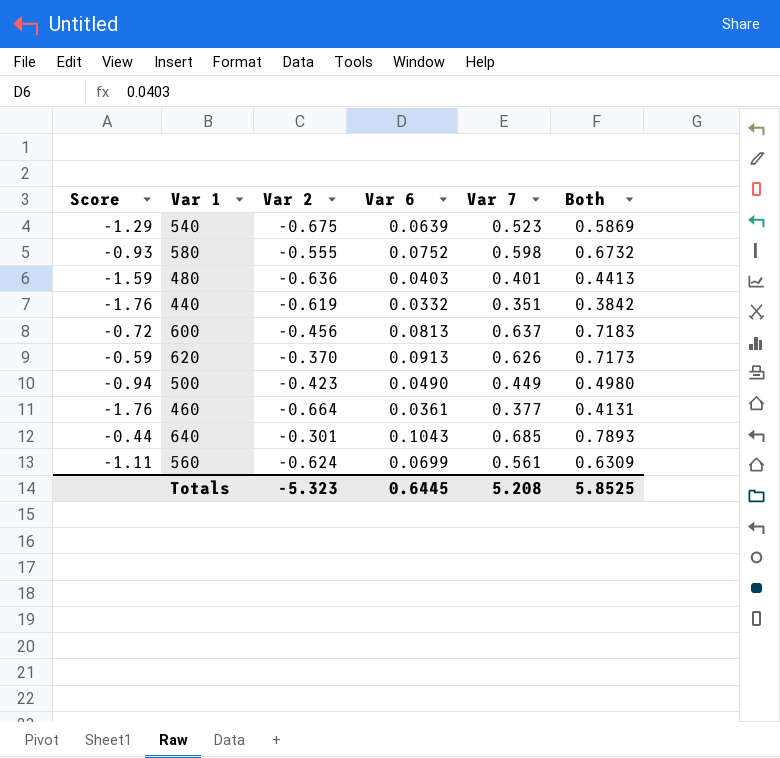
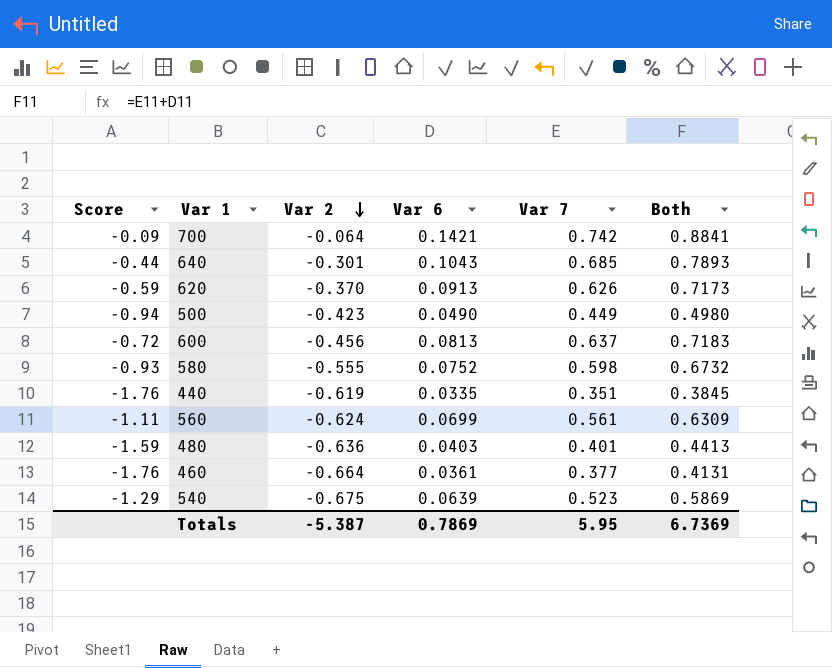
row order: none -> Var 2 descending
row 700: none -> -0.09 | -0.064 | 0.1421 | 0.742 | 0.8841
440 | Var 6: 0.0332 -> 0.0335
440 | Both: 0.3842 -> 0.3845
Totals | Var 2: -5.323 -> -5.387
Totals | Var 6: 0.6445 -> 0.7869
Totals | Var 7: 5.208 -> 5.95
Totals | Both: 5.8525 -> 6.7369

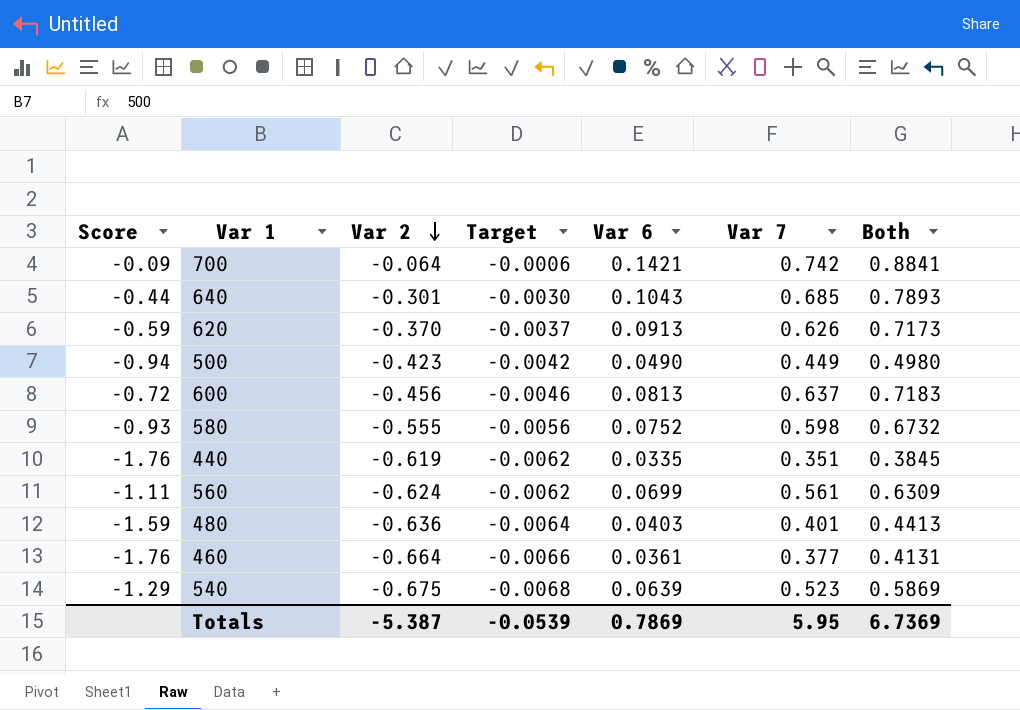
column Target | formula: none -> [Var 2] * 0.01

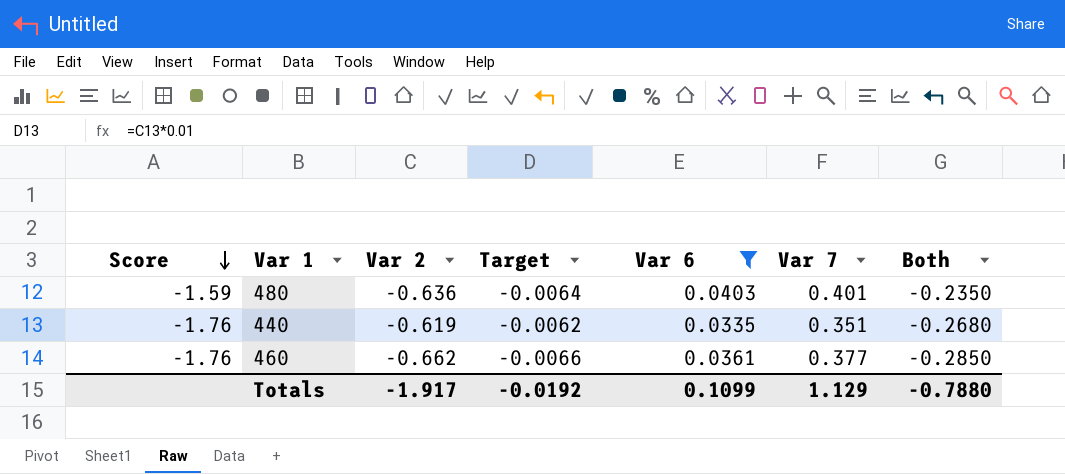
filter: none -> Var 6 <= 0.0403
row order: Var 2 descending -> Score descending
column Both | formula: [Var 6] + [Var 7] -> [Var 2] + [Var 7]
460 | Var 2: -0.664 -> -0.662
Totals | Var 2: -5.387 -> -1.917
Totals | Target: -0.0539 -> -0.0192
Totals | Var 6: 0.7869 -> 0.1099
Totals | Var 7: 5.95 -> 1.129
Totals | Both: 6.7369 -> -0.7880

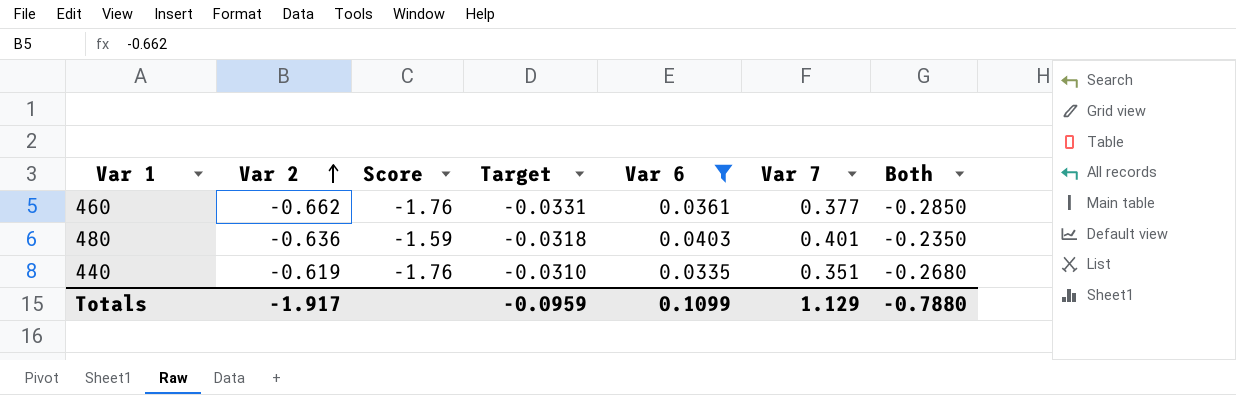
row order: Score descending -> Var 2 ascending
column Score | position: 1 -> 3
column Target | formula: [Var 2] * 0.01 -> [Var 2] * 0.05
Totals | Target: -0.0192 -> -0.0959

